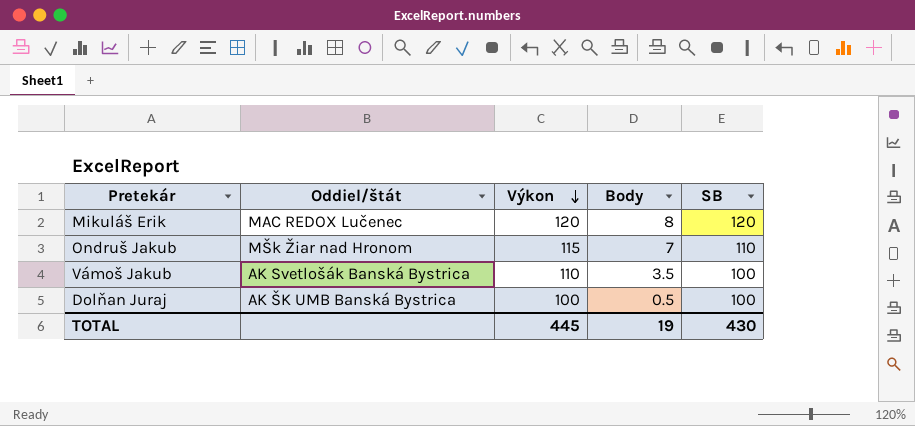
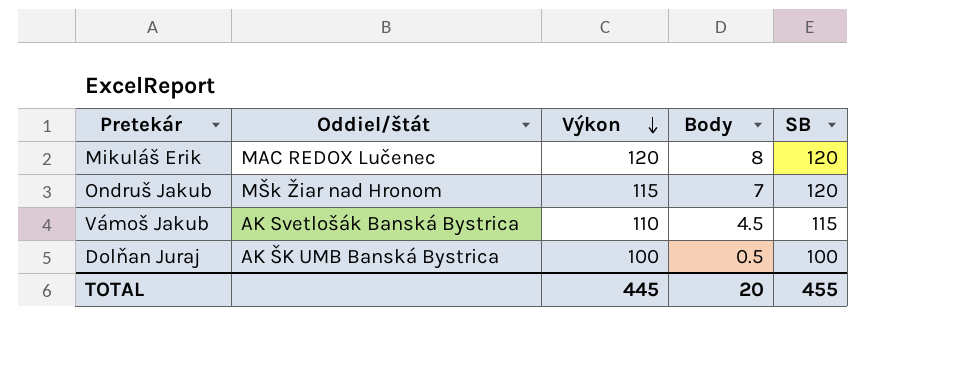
Ondruš Jakub | SB: 110 -> 120
Vámoš Jakub | Body: 3.5 -> 4.5
Vámoš Jakub | SB: 100 -> 115
TOTAL | Body: 19 -> 20
TOTAL | SB: 430 -> 455

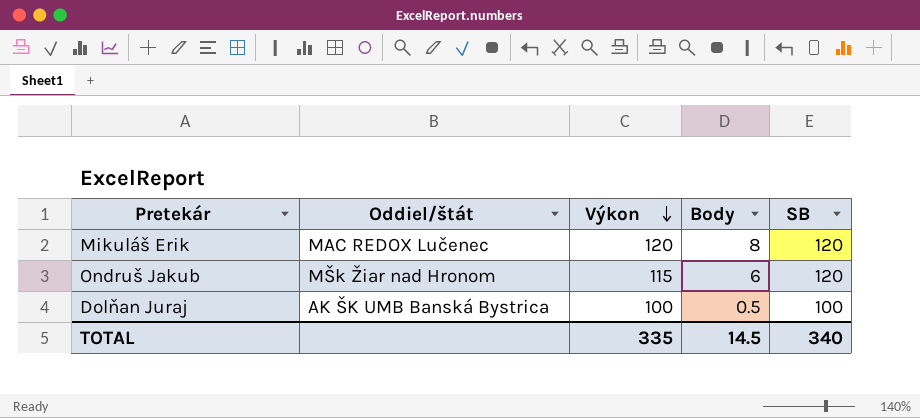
row Vámoš Jakub: AK Svetlošák Banská Bystrica | 110 | 4.5 | 115 -> none
Ondruš Jakub | Body: 7 -> 6
TOTAL | Výkon: 445 -> 335
TOTAL | Body: 20 -> 14.5
TOTAL | SB: 455 -> 340

